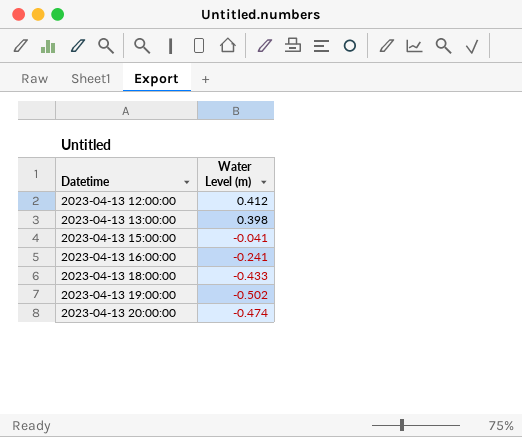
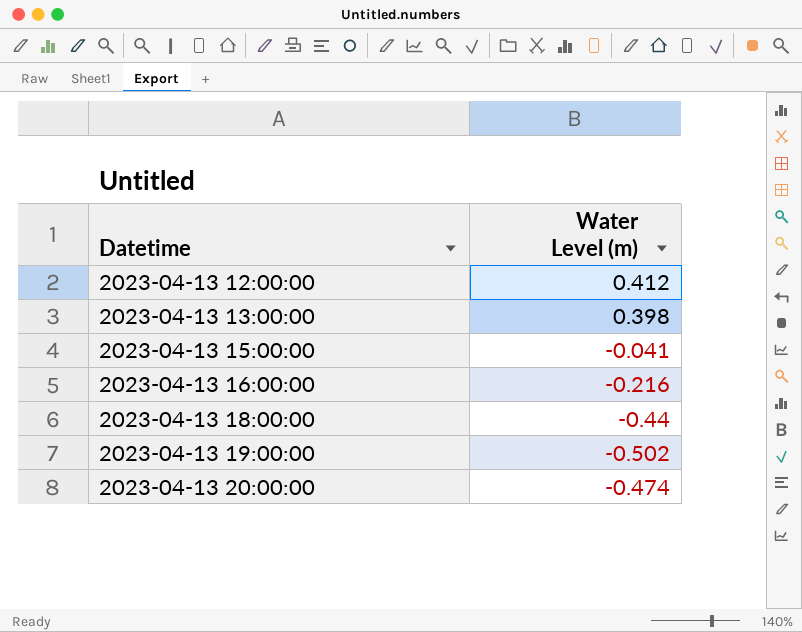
2023-04-13 16:00:00 | Water Level (m): -0.241 -> -0.216
2023-04-13 18:00:00 | Water Level (m): -0.433 -> -0.44

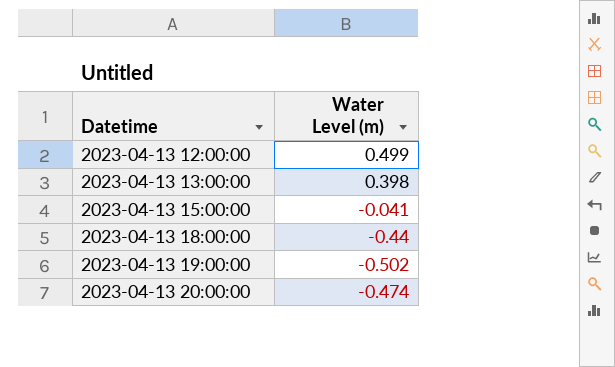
row 2023-04-13 16:00:00: -0.216 -> none
2023-04-13 12:00:00 | Water Level (m): 0.412 -> 0.499

